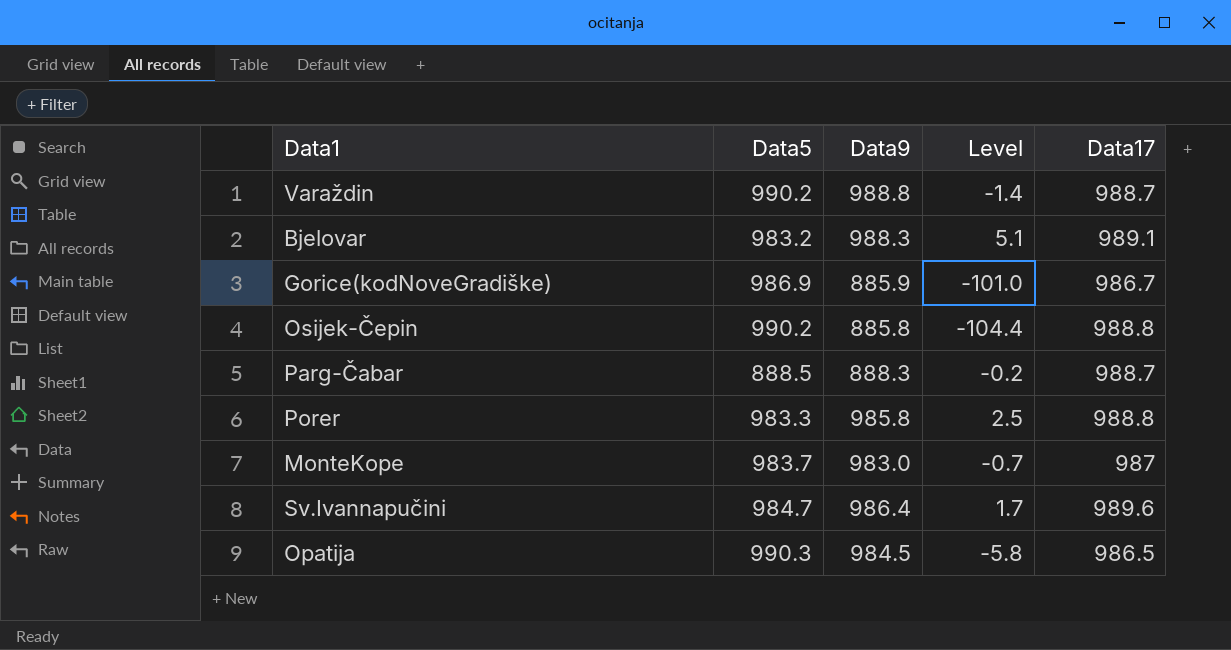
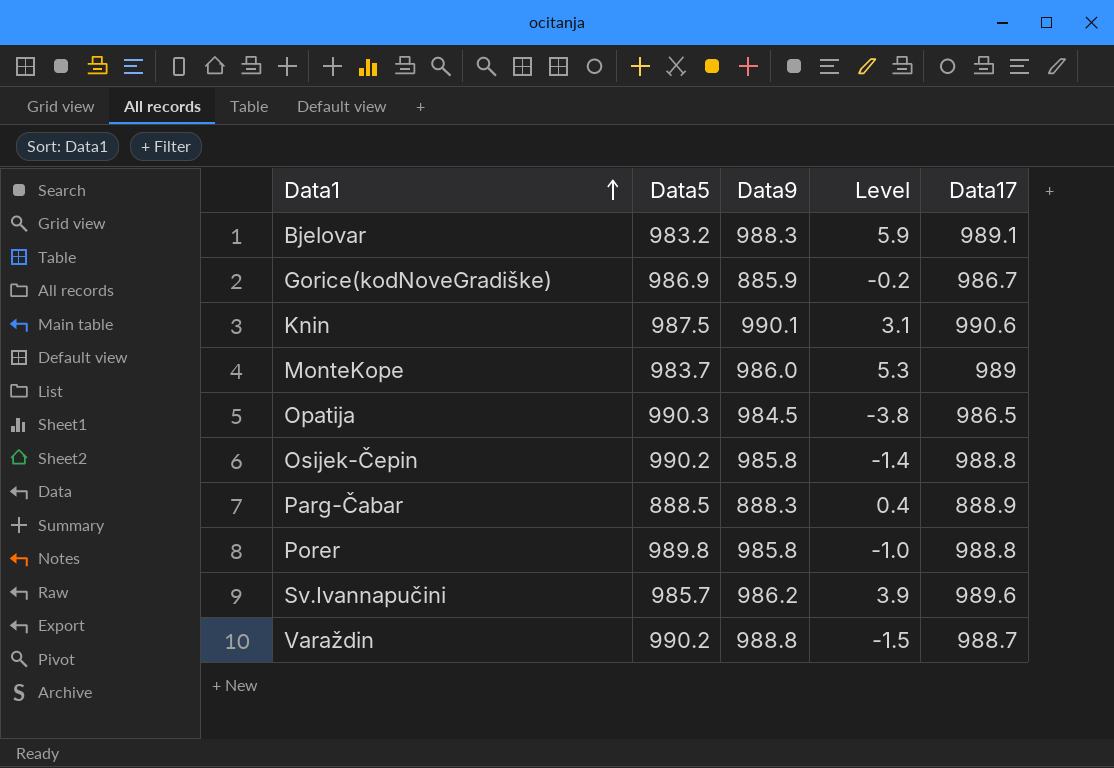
row order: none -> Data1 ascending
column Level | formula: [Data9] - [Data5] -> [Data17] - [Data5]
row Knin: none -> 987.5 | 990.1 | 3.1 | 990.6
MonteKope | Data9: 983.0 -> 986.0
MonteKope | Data17: 987 -> 989
Osijek-Čepin | Data9: 885.8 -> 985.8
Parg-Čabar | Data17: 988.7 -> 888.9
Porer | Data5: 983.3 -> 989.8
Sv.Ivannapučini | Data5: 984.7 -> 985.7
Sv.Ivannapučini | Data9: 986.4 -> 986.2

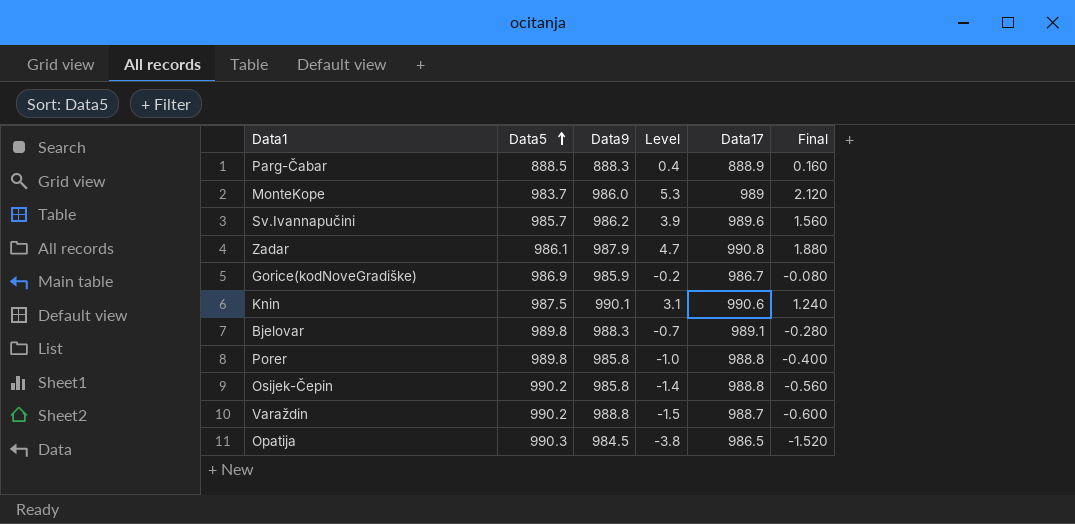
row order: Data1 ascending -> Data5 ascending
column Final | formula: none -> [Level] * 0.4
row Zadar: none -> 986.1 | 987.9 | 4.7 | 990.8 | 1.880
Gorice(kodNoveGradiške) | Data9: 885.9 -> 985.9
Bjelovar | Data5: 983.2 -> 989.8
Bjelovar | Level: 5.9 -> -0.7

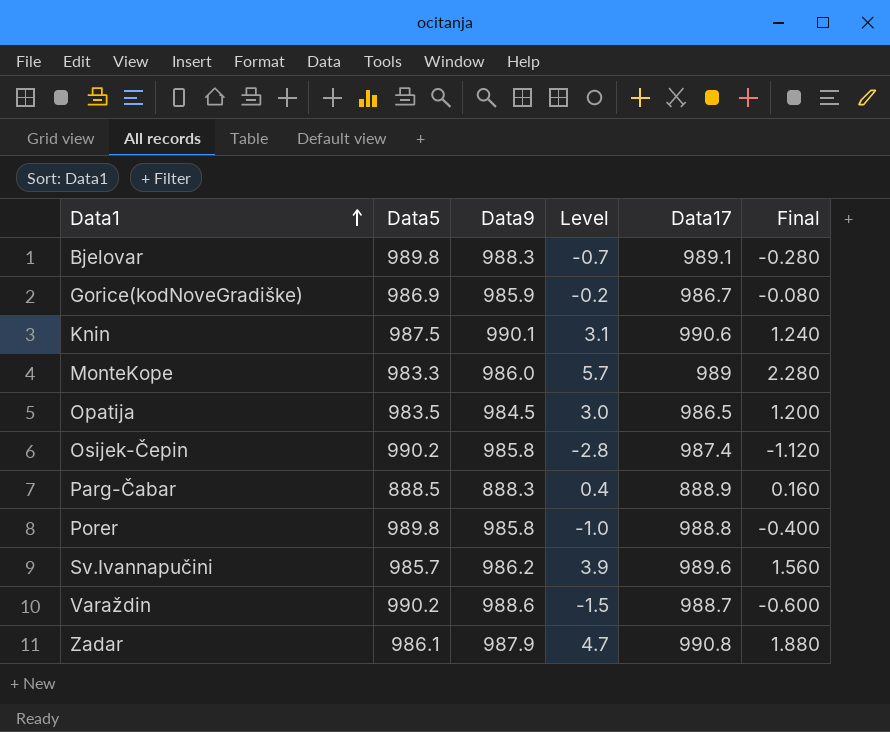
row order: Data5 ascending -> Data1 ascending
MonteKope | Data5: 983.7 -> 983.3
MonteKope | Level: 5.3 -> 5.7
MonteKope | Final: 2.120 -> 2.280
Opatija | Data5: 990.3 -> 983.5
Opatija | Level: -3.8 -> 3.0
Opatija | Final: -1.520 -> 1.200
Osijek-Čepin | Level: -1.4 -> -2.8
Osijek-Čepin | Data17: 988.8 -> 987.4
Osijek-Čepin | Final: -0.560 -> -1.120
Varaždin | Data9: 988.8 -> 988.6

